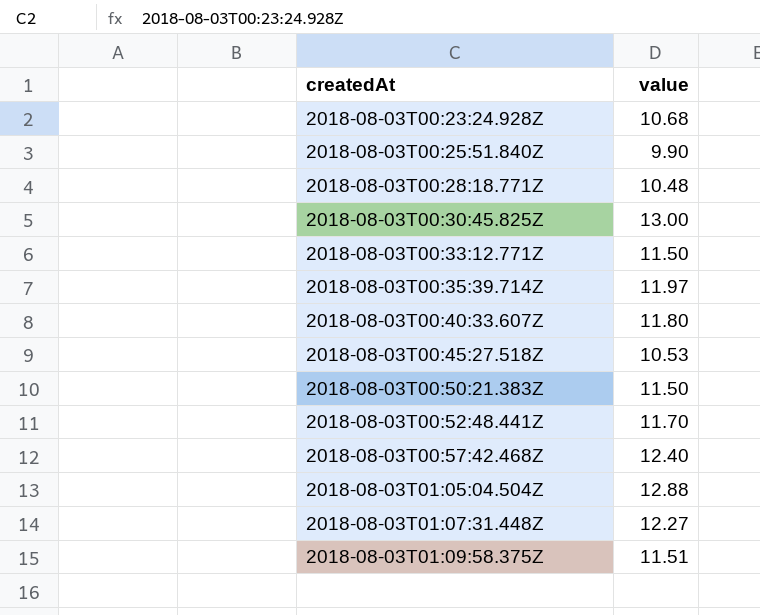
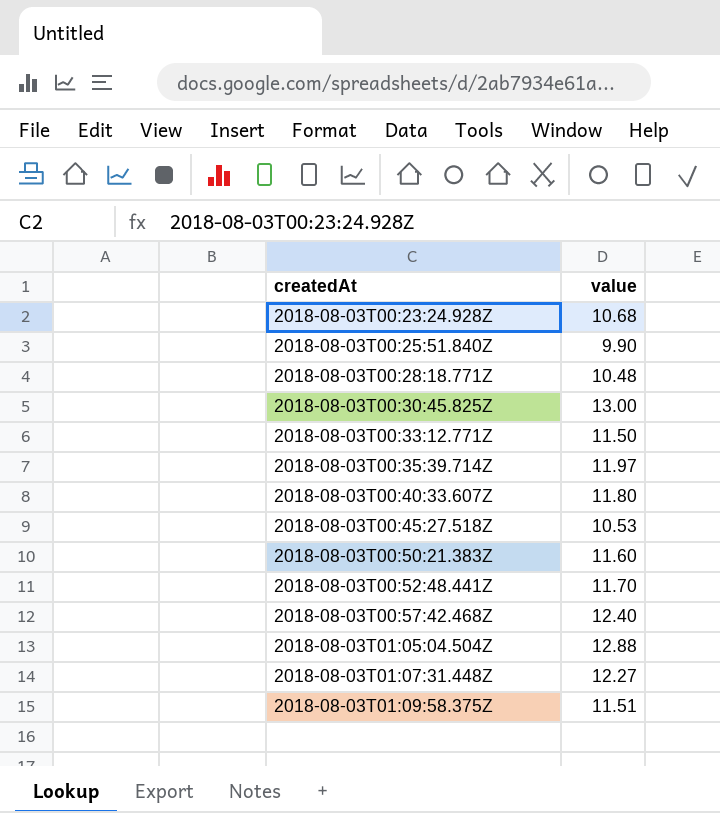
2018-08-03T00:50:21.383Z | value: 11.50 -> 11.60

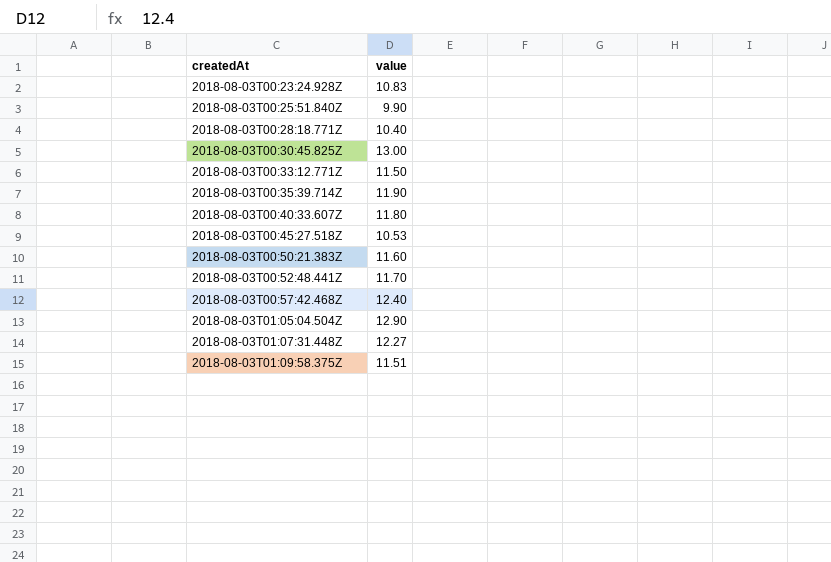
2018-08-03T00:23:24.928Z | value: 10.68 -> 10.83
2018-08-03T00:28:18.771Z | value: 10.48 -> 10.40
2018-08-03T00:35:39.714Z | value: 11.97 -> 11.90
2018-08-03T01:05:04.504Z | value: 12.88 -> 12.90

